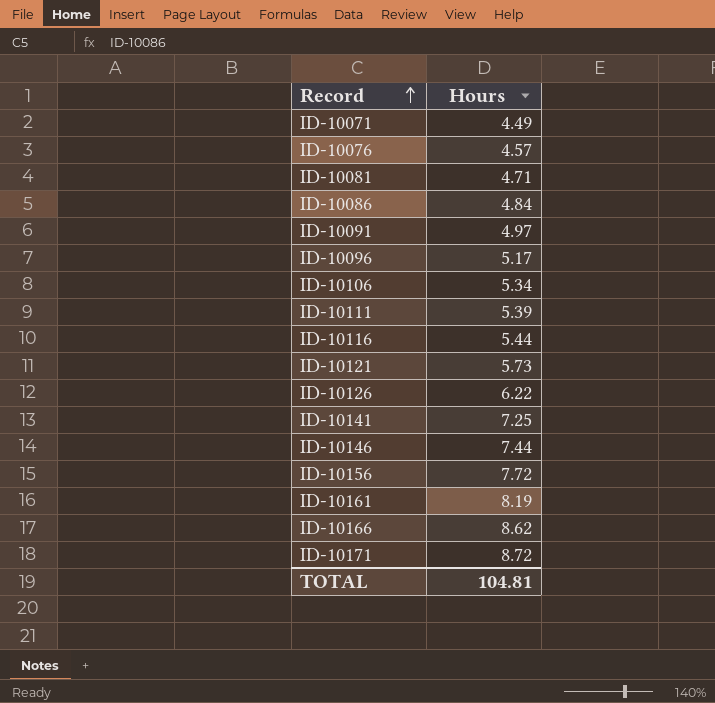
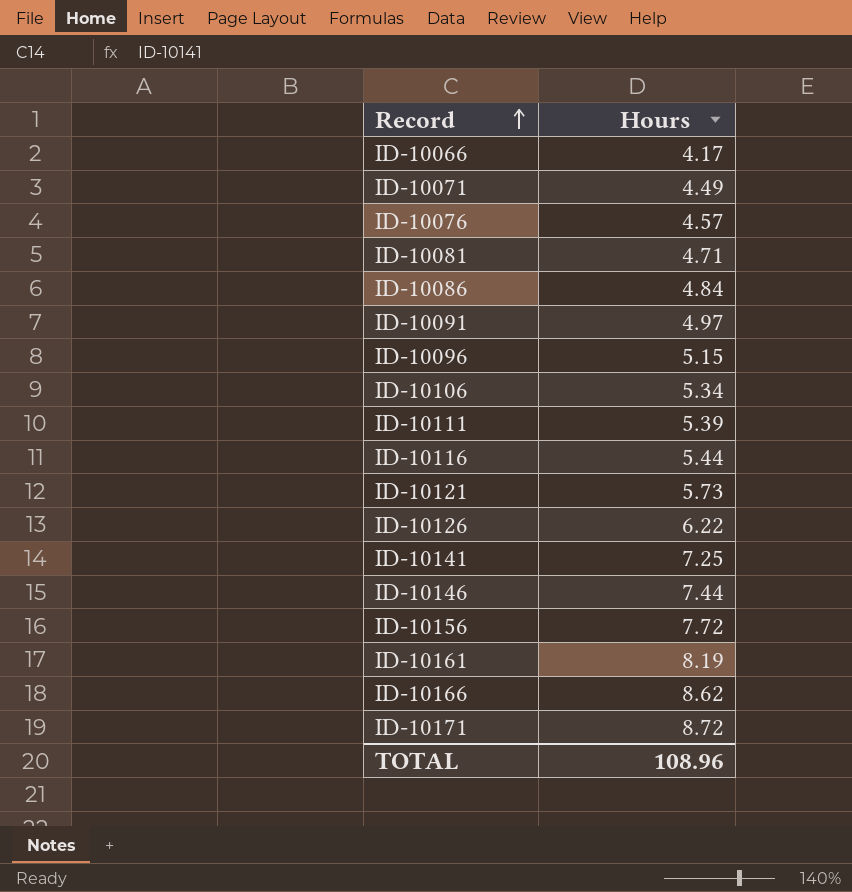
row ID-10066: none -> 4.17
ID-10096 | Hours: 5.17 -> 5.15
TOTAL | Hours: 104.81 -> 108.96

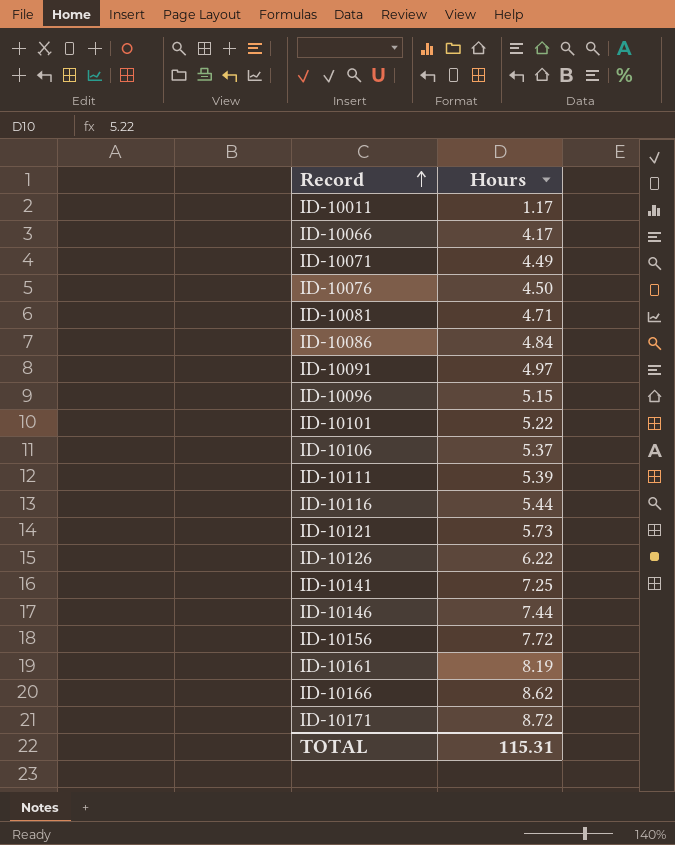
row ID-10011: none -> 1.17
ID-10076 | Hours: 4.57 -> 4.50
row ID-10101: none -> 5.22
ID-10106 | Hours: 5.34 -> 5.37
TOTAL | Hours: 108.96 -> 115.31

